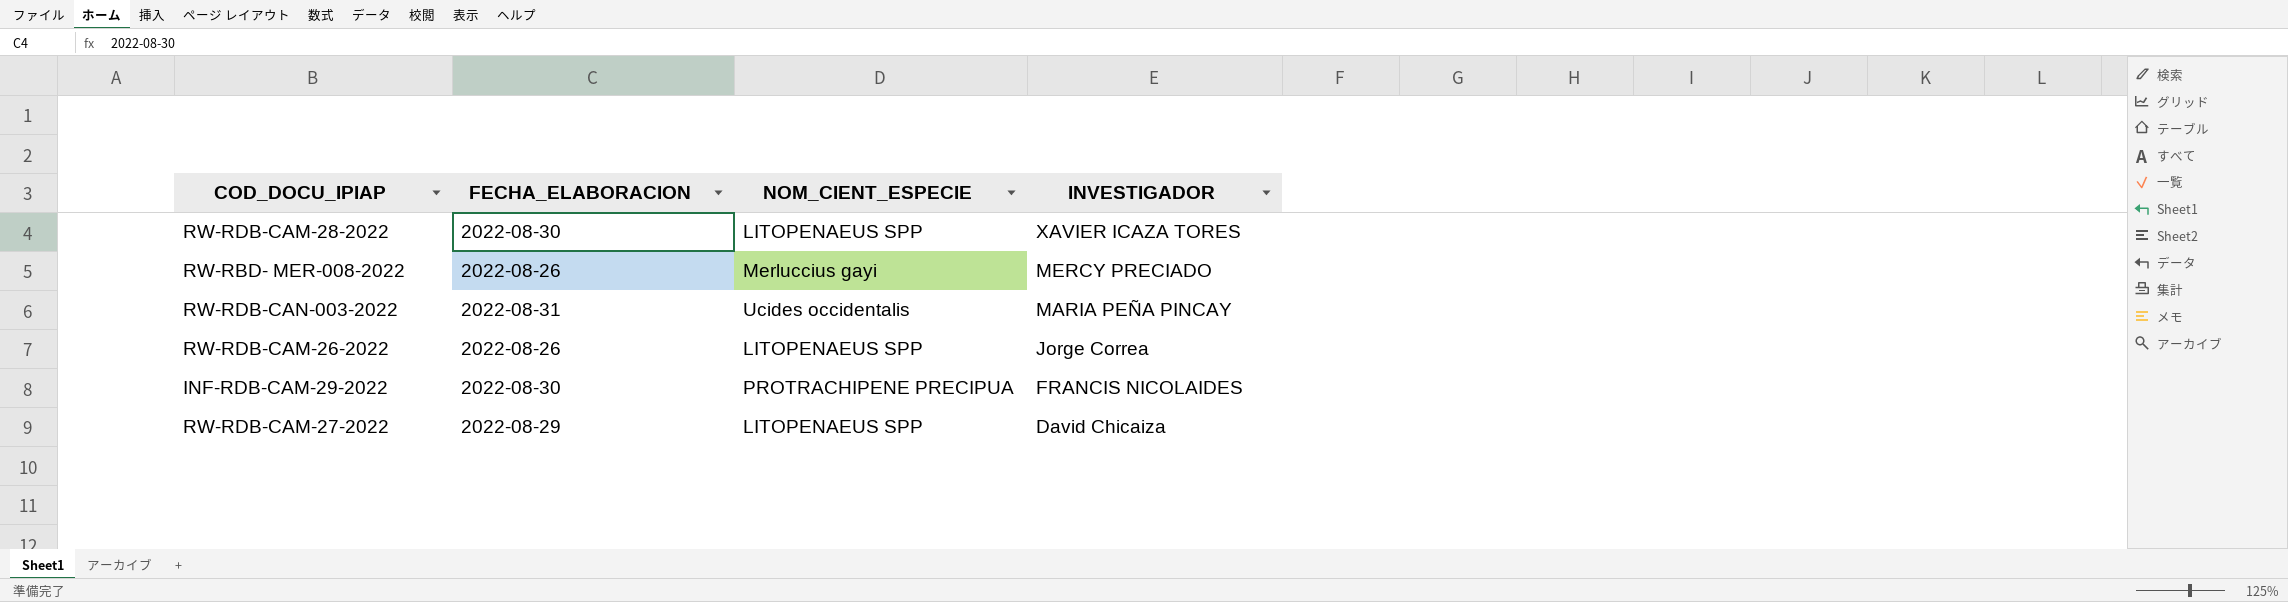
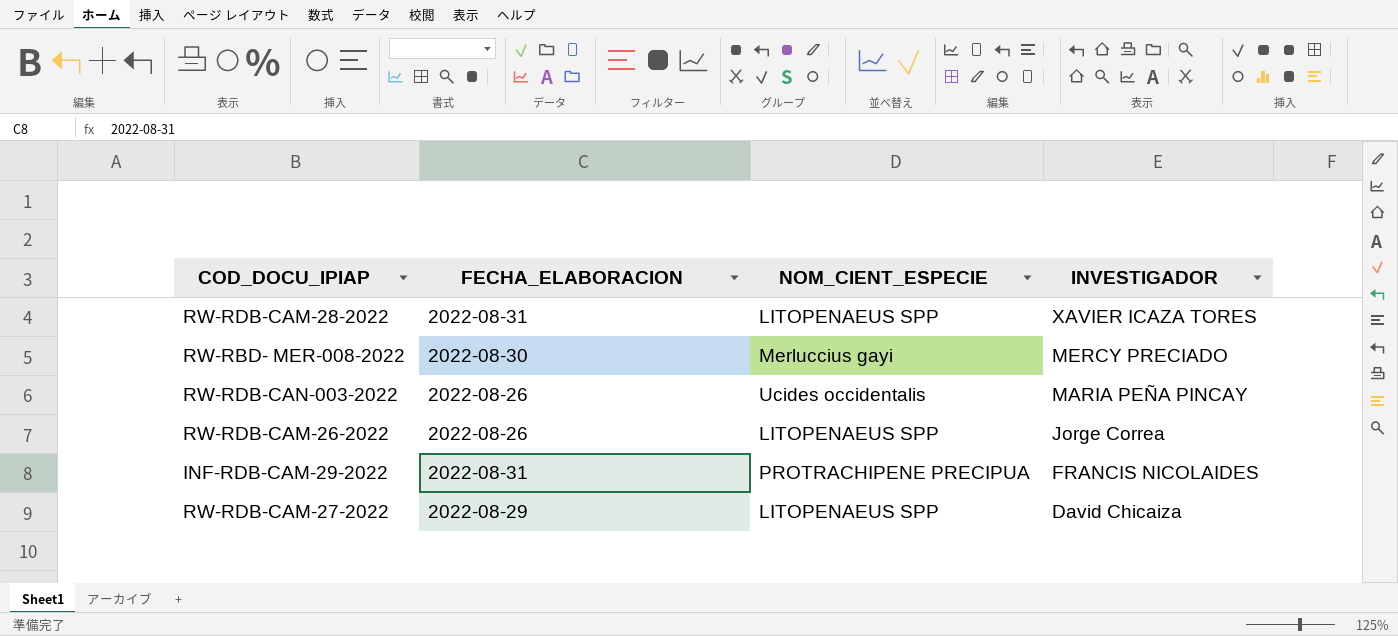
RW-RDB-CAM-28-2022 | FECHA_ELABORACION: 2022-08-30 -> 2022-08-31
RW-RBD- MER-008-2022 | FECHA_ELABORACION: 2022-08-26 -> 2022-08-30
RW-RDB-CAN-003-2022 | FECHA_ELABORACION: 2022-08-31 -> 2022-08-26
INF-RDB-CAM-29-2022 | FECHA_ELABORACION: 2022-08-30 -> 2022-08-31

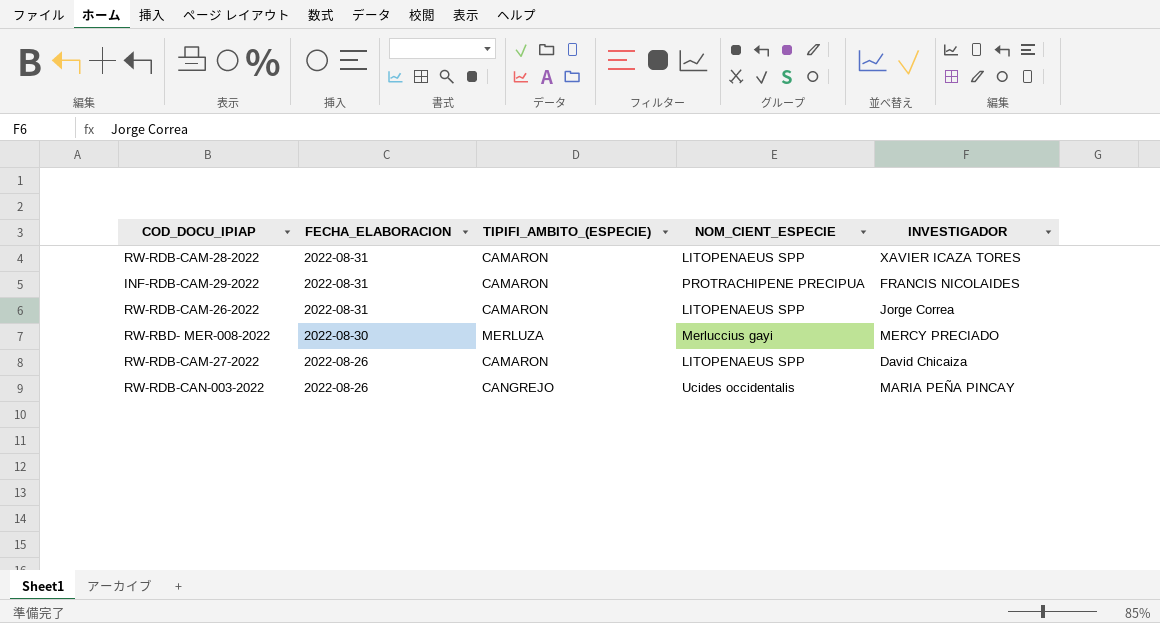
row order: INVESTIGADOR descending -> FECHA_ELABORACION descending
column TIPIFI_AMBITO_(ESPECIE) | position: none -> 3
RW-RDB-CAM-26-2022 | FECHA_ELABORACION: 2022-08-26 -> 2022-08-31
RW-RDB-CAM-27-2022 | FECHA_ELABORACION: 2022-08-29 -> 2022-08-26

